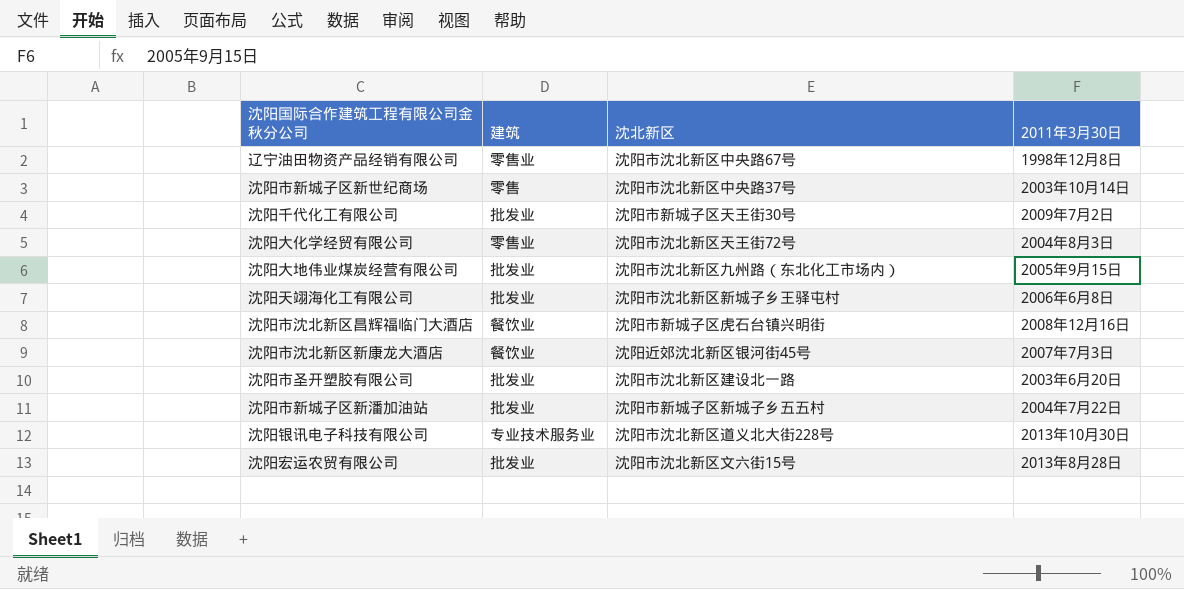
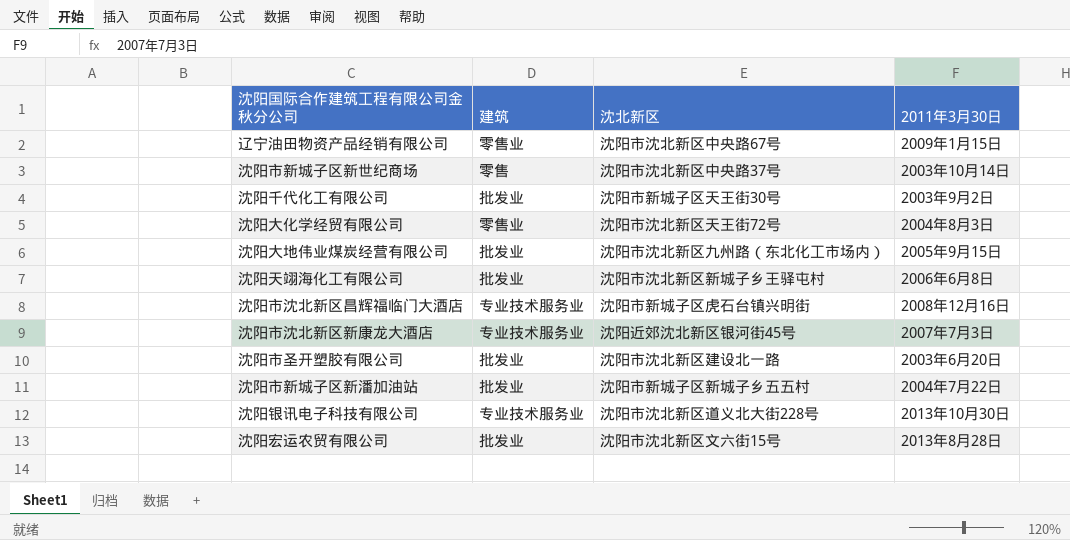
辽宁油田物资产品经销有限公司 | 2011年3月30日: 1998年12月8日 -> 2009年1月15日
沈阳千代化工有限公司 | 2011年3月30日: 2009年7月2日 -> 2003年9月2日
沈阳市沈北新区昌辉福临门大酒店 | 建筑: 餐饮业 -> 专业技术服务业
沈阳市沈北新区新康龙大酒店 | 建筑: 餐饮业 -> 专业技术服务业

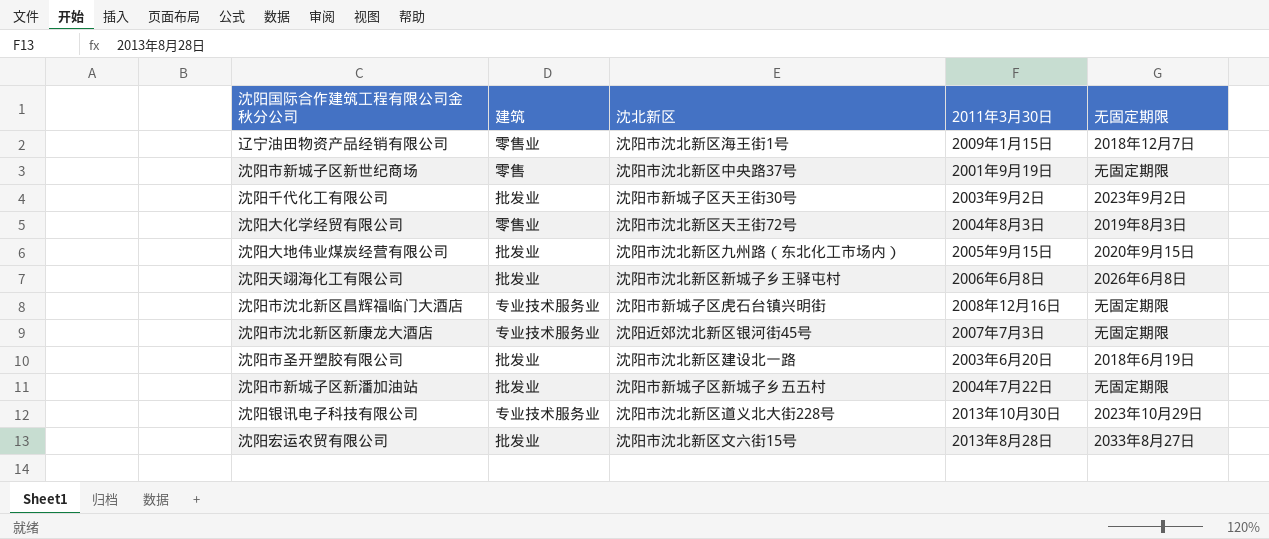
column 无固定期限 | position: none -> 5
辽宁油田物资产品经销有限公司 | 沈北新区: 沈阳市沈北新区中央路67号 -> 沈阳市沈北新区海王街1号
沈阳市新城子区新世纪商场 | 2011年3月30日: 2003年10月14日 -> 2001年9月19日

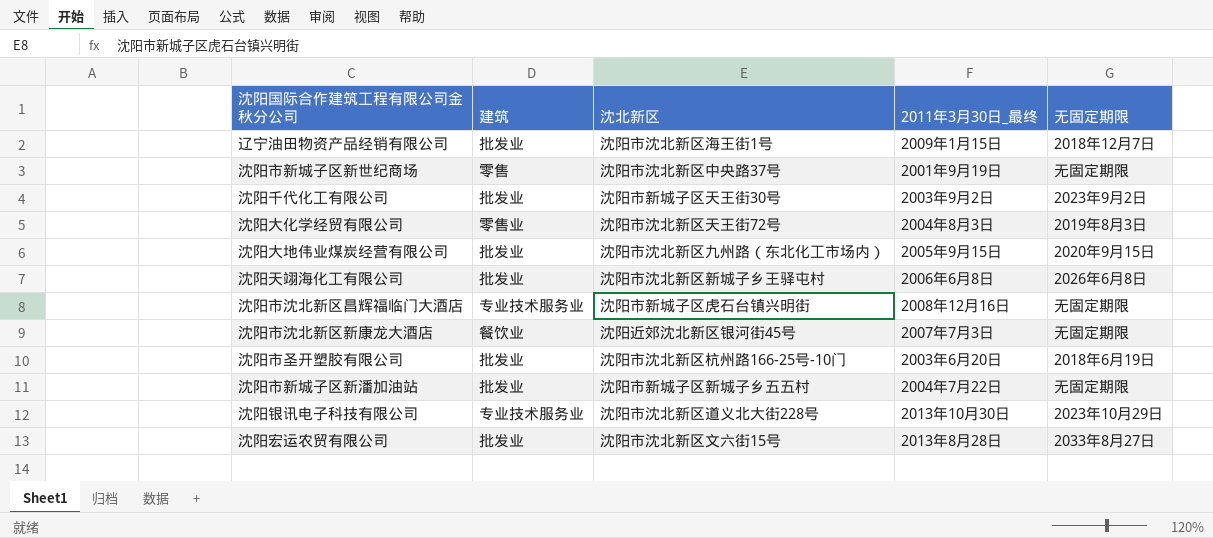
column name: 2011年3月30日 -> 2011年3月30日_最终
辽宁油田物资产品经销有限公司 | 建筑: 零售业 -> 批发业
沈阳市沈北新区新康龙大酒店 | 建筑: 专业技术服务业 -> 餐饮业
沈阳市圣开塑胶有限公司 | 沈北新区: 沈阳市沈北新区建设北一路 -> 沈阳市沈北新区杭州路166-25号-10门

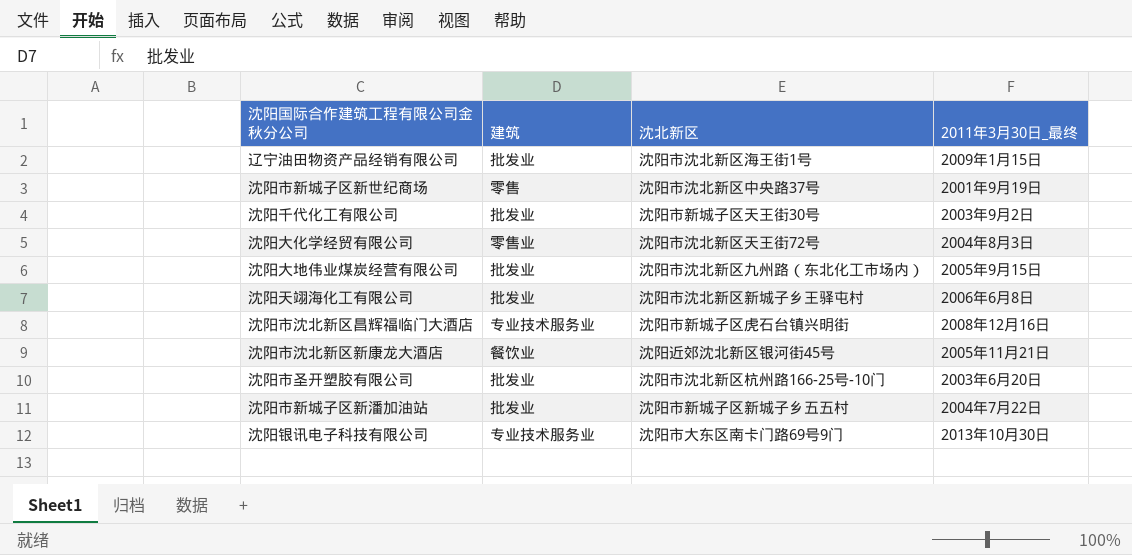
column 无固定期限 | position: 5 -> none
row 沈阳宏运农贸有限公司: 批发业 | 沈阳市沈北新区文六街15号 | 2013年8月28日 | 2033年8月27日 -> none
沈阳市沈北新区新康龙大酒店 | 2011年3月30日_最终: 2007年7月3日 -> 2005年11月21日
沈阳银讯电子科技有限公司 | 沈北新区: 沈阳市沈北新区道义北大街228号 -> 沈阳市大东区南卡门路69号9门

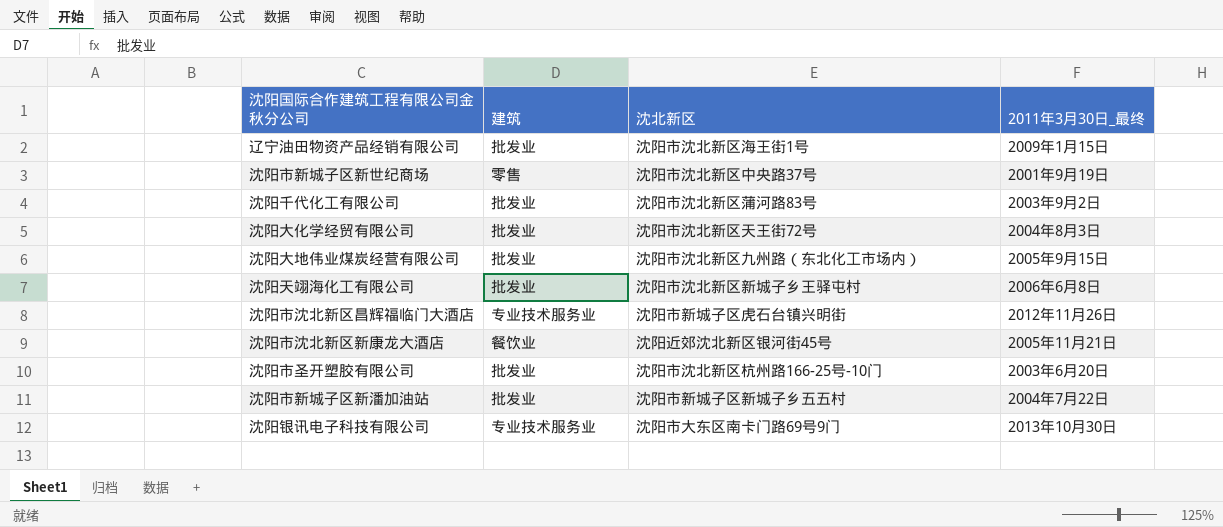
沈阳千代化工有限公司 | 沈北新区: 沈阳市新城子区天王街30号 -> 沈阳市沈北新区蒲河路83号
沈阳大化学经贸有限公司 | 建筑: 零售业 -> 批发业
沈阳市沈北新区昌辉福临门大酒店 | 2011年3月30日_最终: 2008年12月16日 -> 2012年11月26日

